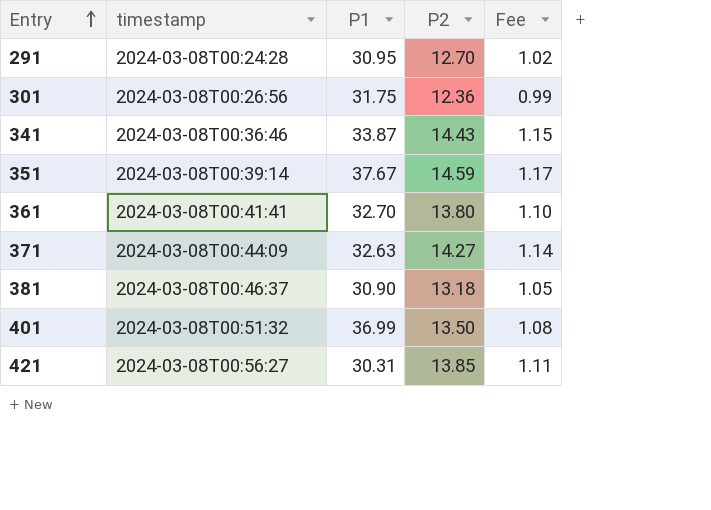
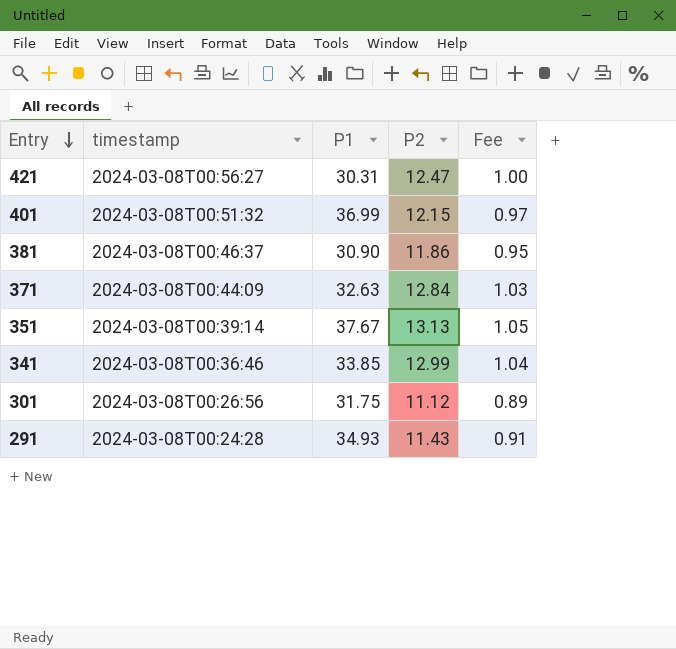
row order: Entry ascending -> Entry descending
row 361: 2024-03-08T00:41:41 | 32.70 | 13.80 | 1.10 -> none
421 | P2: 13.85 -> 12.47
421 | Fee: 1.11 -> 1.00
401 | P2: 13.50 -> 12.15
401 | Fee: 1.08 -> 0.97
381 | P2: 13.18 -> 11.86
381 | Fee: 1.05 -> 0.95
371 | P2: 14.27 -> 12.84
371 | Fee: 1.14 -> 1.03
351 | P2: 14.59 -> 13.13
351 | Fee: 1.17 -> 1.05
341 | P1: 33.87 -> 33.85
341 | P2: 14.43 -> 12.99
341 | Fee: 1.15 -> 1.04
301 | P2: 12.36 -> 11.12
301 | Fee: 0.99 -> 0.89
291 | P1: 30.95 -> 34.93
291 | P2: 12.70 -> 11.43
291 | Fee: 1.02 -> 0.91

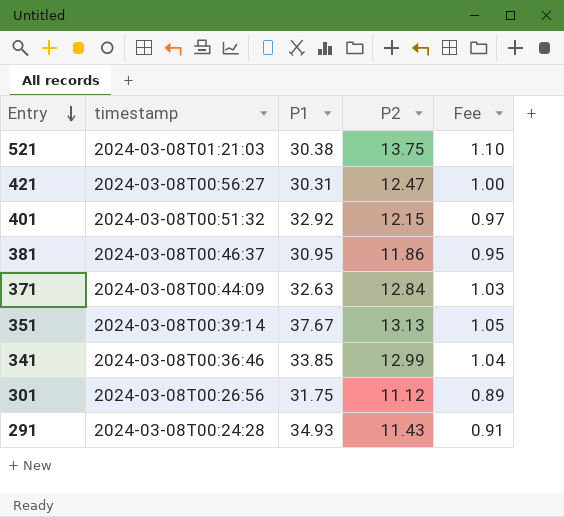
row 521: none -> 2024-03-08T01:21:03 | 30.38 | 13.75 | 1.10
401 | P1: 36.99 -> 32.92
381 | P1: 30.90 -> 30.95

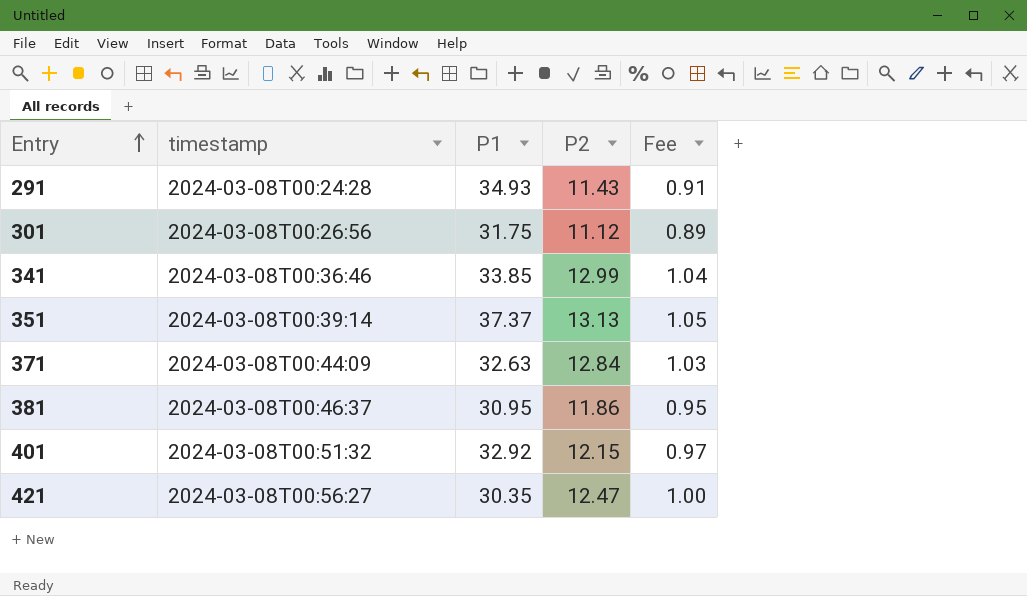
row order: Entry descending -> Entry ascending
row 521: 2024-03-08T01:21:03 | 30.38 | 13.75 | 1.10 -> none
351 | P1: 37.67 -> 37.37
421 | P1: 30.31 -> 30.35

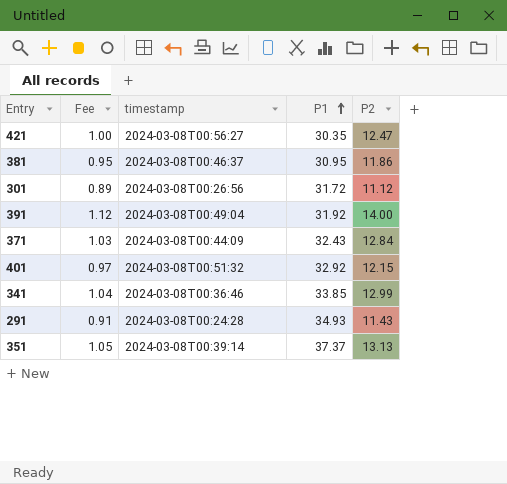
row order: Entry ascending -> P1 ascending
column Fee | position: 5 -> 2
301 | P1: 31.75 -> 31.72
row 391: none -> 1.12 | 2024-03-08T00:49:04 | 31.92 | 14.00
371 | P1: 32.63 -> 32.43

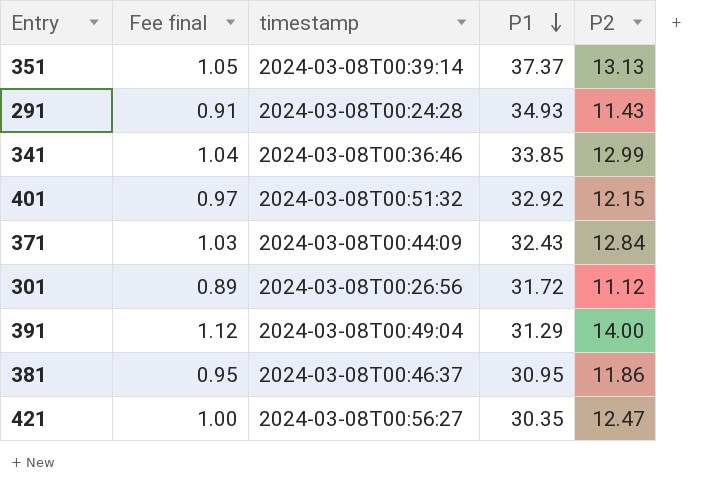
row order: P1 ascending -> P1 descending
column name: Fee -> Fee final
391 | P1: 31.92 -> 31.29

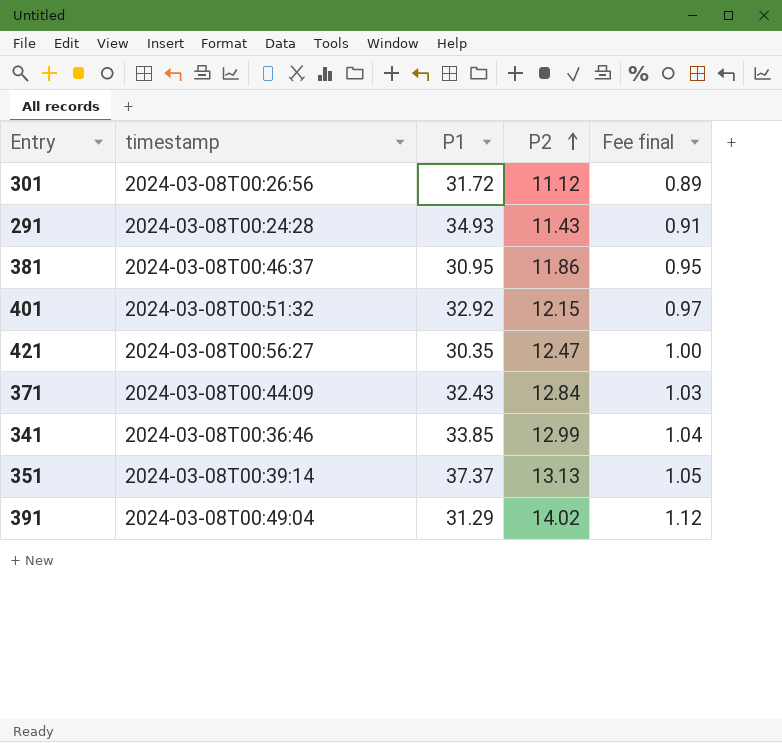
row order: P1 descending -> P2 ascending
column Fee final | position: 2 -> 5
391 | P2: 14.00 -> 14.02

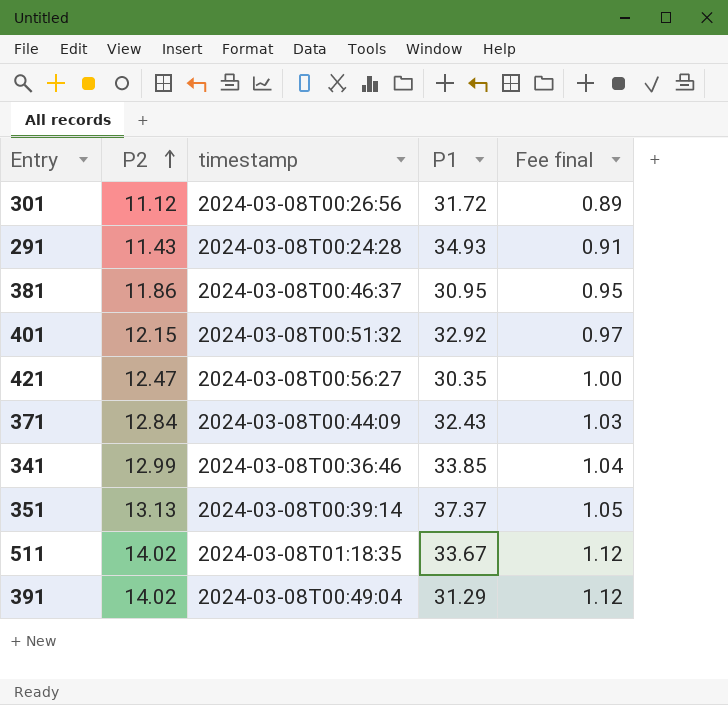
column P2 | position: 4 -> 2
row 511: none -> 14.02 | 2024-03-08T01:18:35 | 33.67 | 1.12

